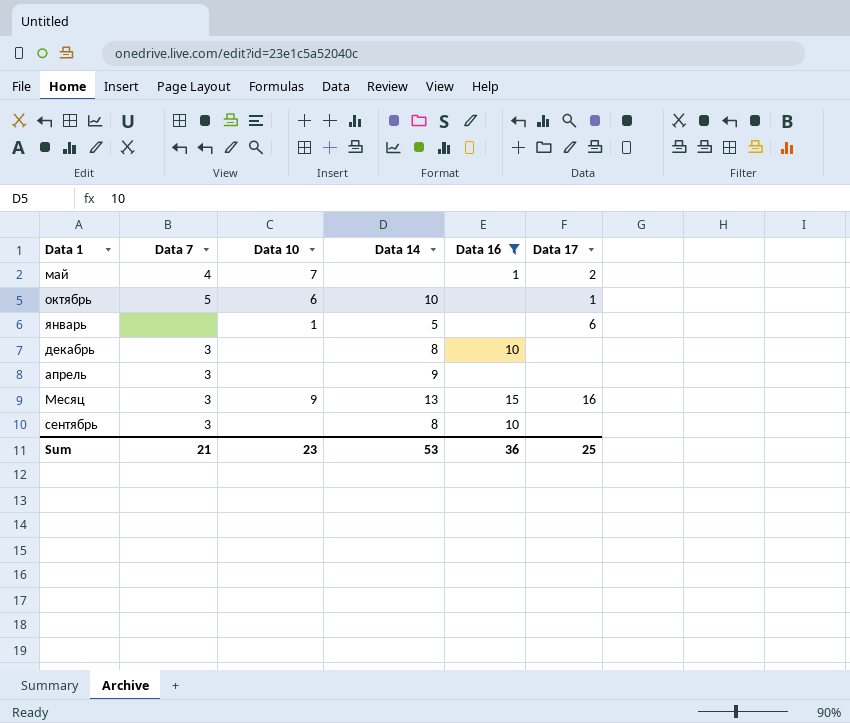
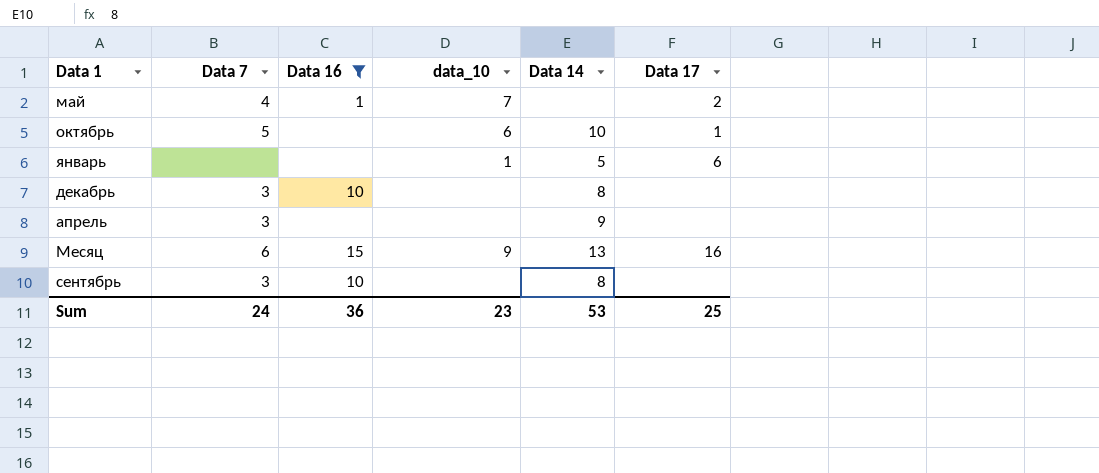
column Data 16 | position: 5 -> 3
column name: Data 10 -> data_10
Месяц | Data 7: 3 -> 6
Sum | Data 7: 21 -> 24

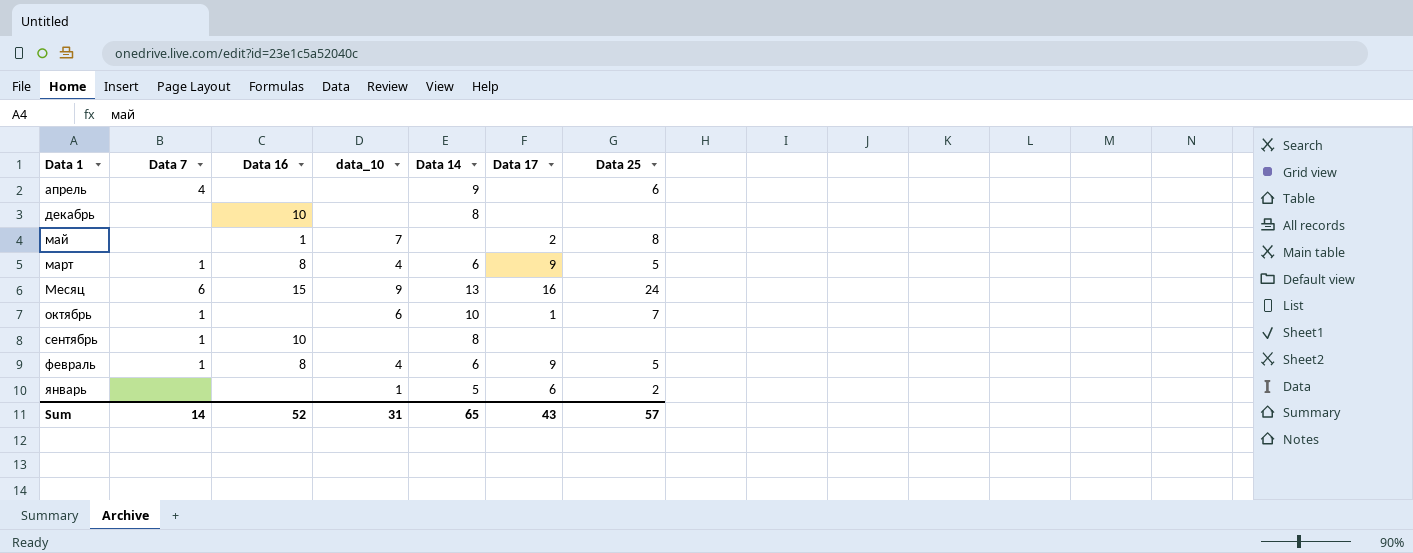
filter: Data 16 != 8 -> none
row order: none -> Data 1 ascending
column Data 25 | position: none -> 7
апрель | Data 7: 3 -> 4
декабрь | Data 7: 3 -> none
май | Data 7: 4 -> none
октябрь | Data 7: 5 -> 1
сентябрь | Data 7: 3 -> 1
Sum | Data 7: 24 -> 14
Sum | Data 16: 36 -> 52
Sum | data_10: 23 -> 31
Sum | Data 14: 53 -> 65
Sum | Data 17: 25 -> 43

